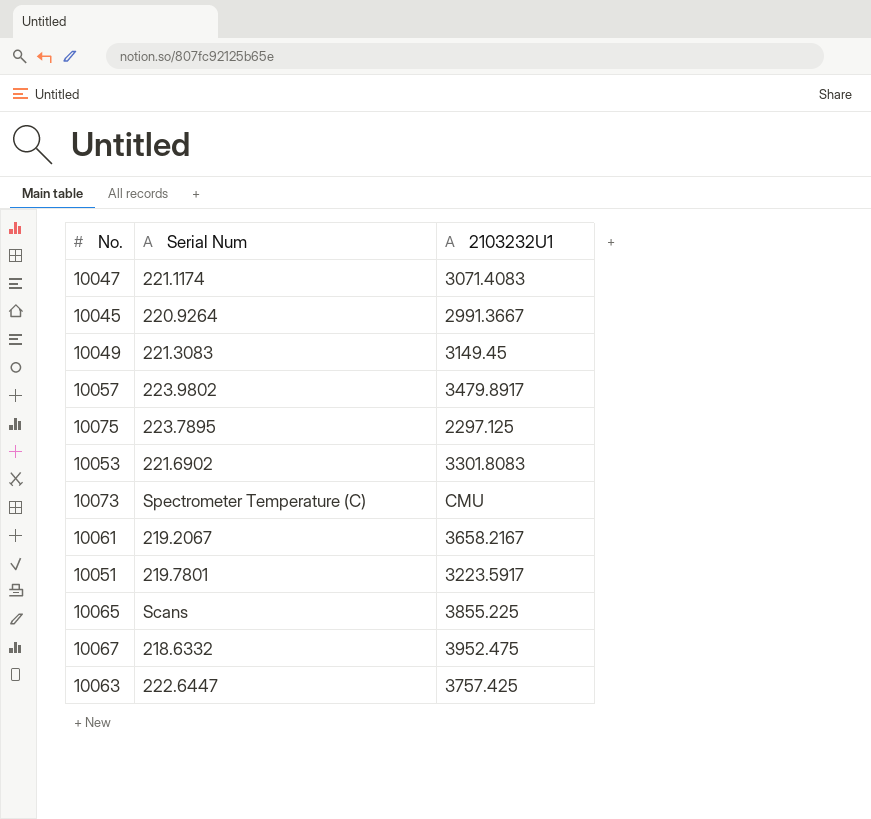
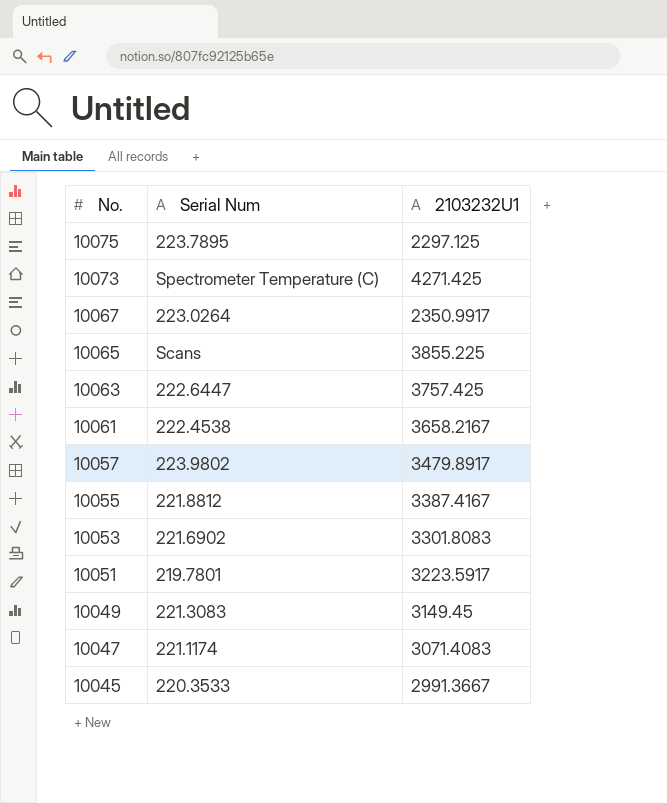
row order: none -> No. descending
10073 | 2103232U1: CMU -> 4271.425
10067 | Serial Num: 218.6332 -> 223.0264
10067 | 2103232U1: 3952.475 -> 2350.9917
10061 | Serial Num: 219.2067 -> 222.4538
row 10055: none -> 221.8812 | 3387.4167
10045 | Serial Num: 220.9264 -> 220.3533

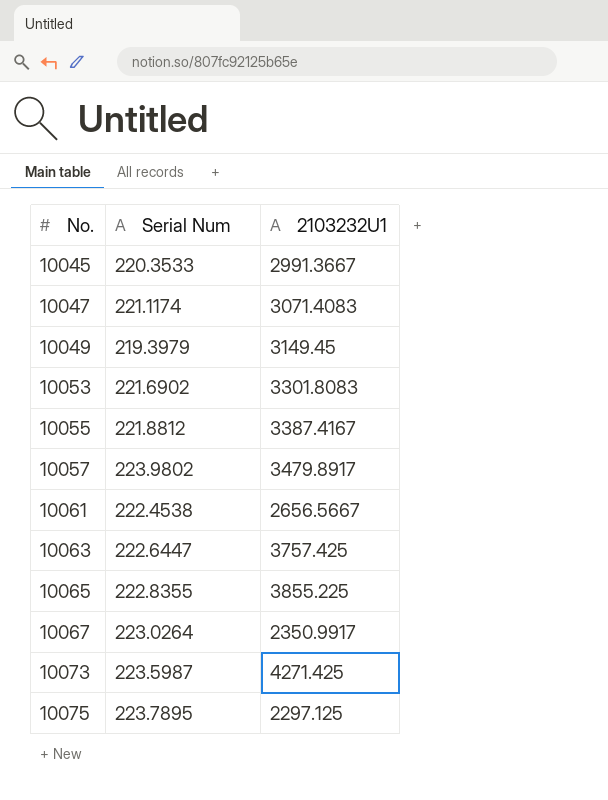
row order: No. descending -> No. ascending
row 10051: 219.7801 | 3223.5917 -> none
10049 | Serial Num: 221.3083 -> 219.3979
10061 | 2103232U1: 3658.2167 -> 2656.5667
10065 | Serial Num: Scans -> 222.8355
10073 | Serial Num: Spectrometer Temperature (C) -> 223.5987

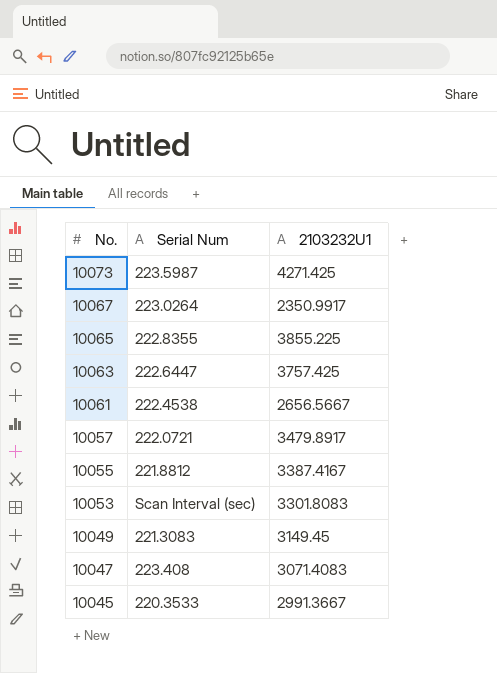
row order: No. ascending -> No. descending
row 10075: 223.7895 | 2297.125 -> none
10057 | Serial Num: 223.9802 -> 222.0721
10053 | Serial Num: 221.6902 -> Scan Interval (sec)
10049 | Serial Num: 219.3979 -> 221.3083
10047 | Serial Num: 221.1174 -> 223.408

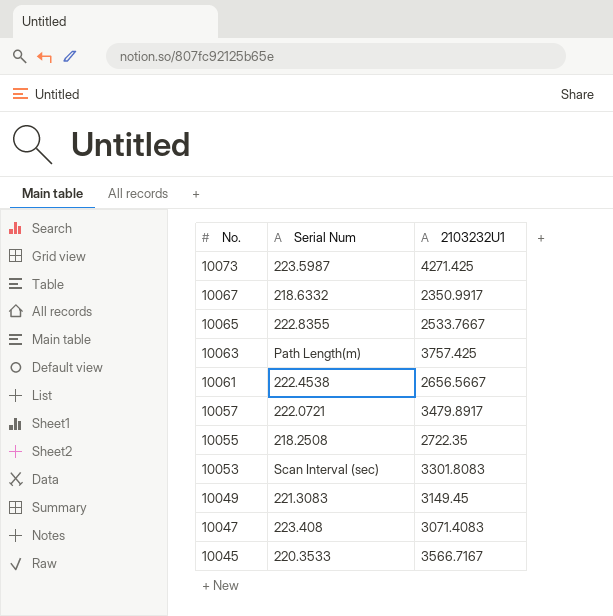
10067 | Serial Num: 223.0264 -> 218.6332
10065 | 2103232U1: 3855.225 -> 2533.7667
10063 | Serial Num: 222.6447 -> Path Length(m)
10055 | Serial Num: 221.8812 -> 218.2508
10055 | 2103232U1: 3387.4167 -> 2722.35
10045 | 2103232U1: 2991.3667 -> 3566.7167

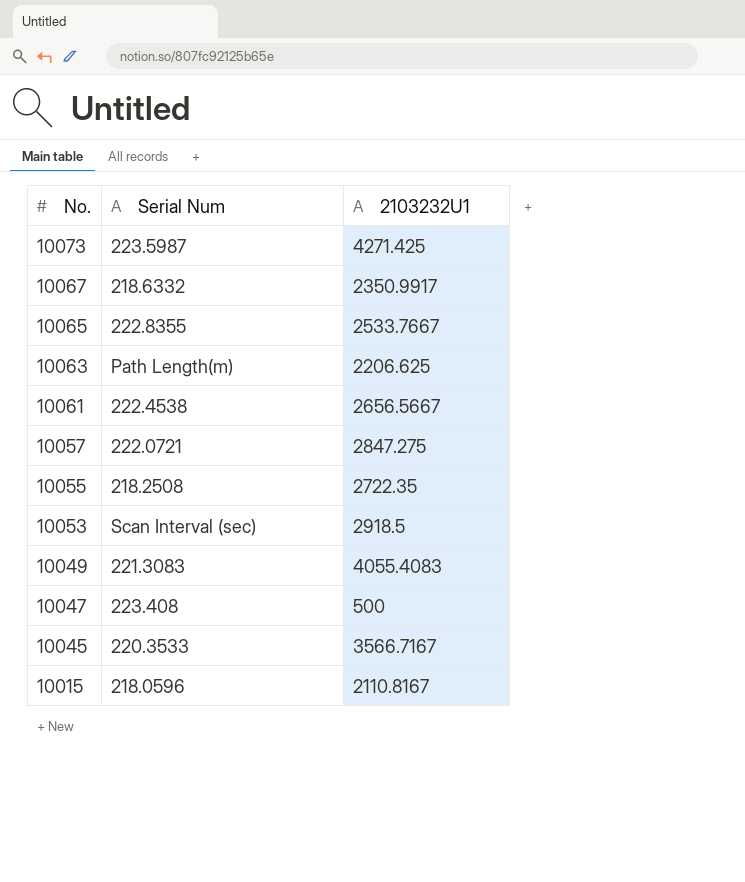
10063 | 2103232U1: 3757.425 -> 2206.625
10057 | 2103232U1: 3479.8917 -> 2847.275
10053 | 2103232U1: 3301.8083 -> 2918.5
10049 | 2103232U1: 3149.45 -> 4055.4083
10047 | 2103232U1: 3071.4083 -> 500
row 10015: none -> 218.0596 | 2110.8167

